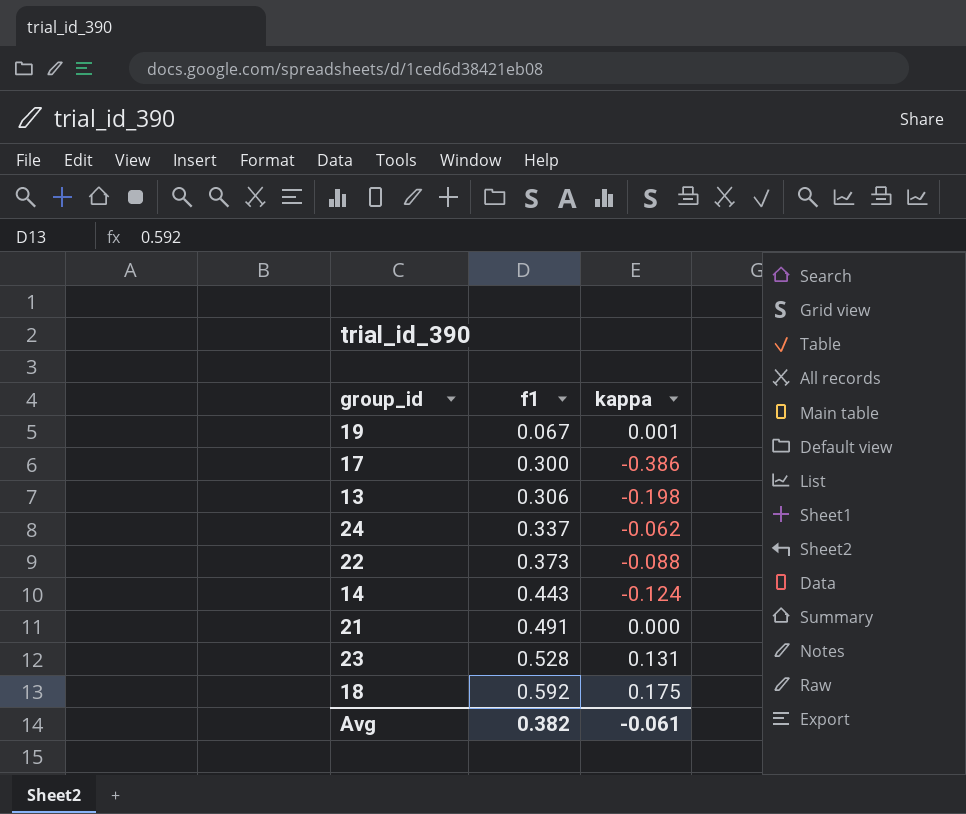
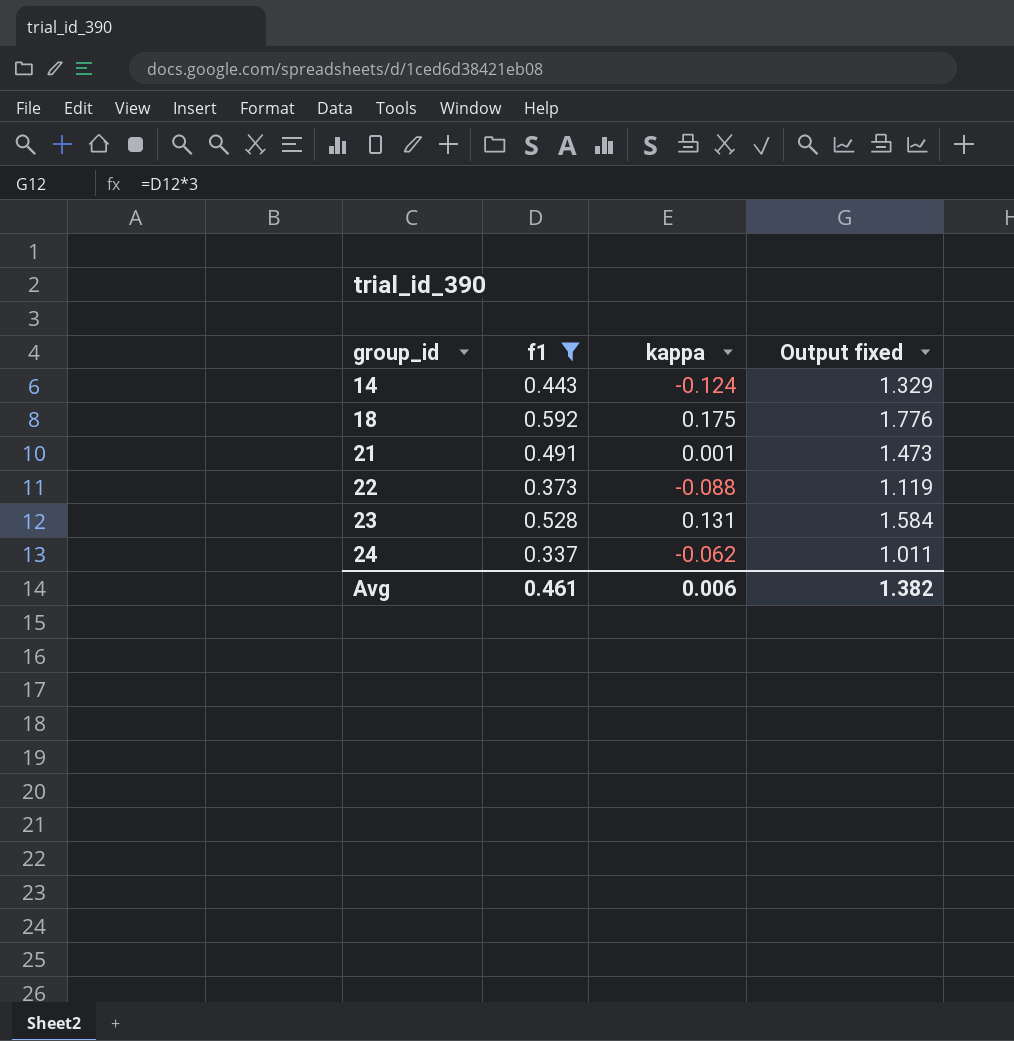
filter: none -> f1 >= 0.337
row order: f1 ascending -> group_id ascending
column Output fixed | formula: none -> [f1] * 3
21 | kappa: 0.000 -> 0.001
Avg | f1: 0.382 -> 0.461
Avg | kappa: -0.061 -> 0.006

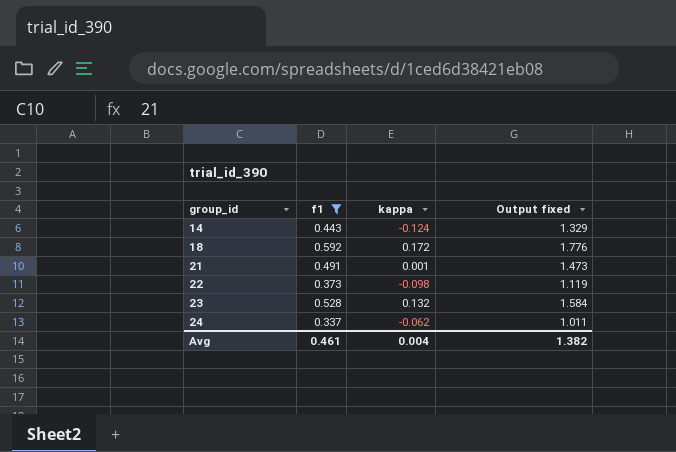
18 | kappa: 0.175 -> 0.172
22 | kappa: -0.088 -> -0.098
23 | kappa: 0.131 -> 0.132
Avg | kappa: 0.006 -> 0.004

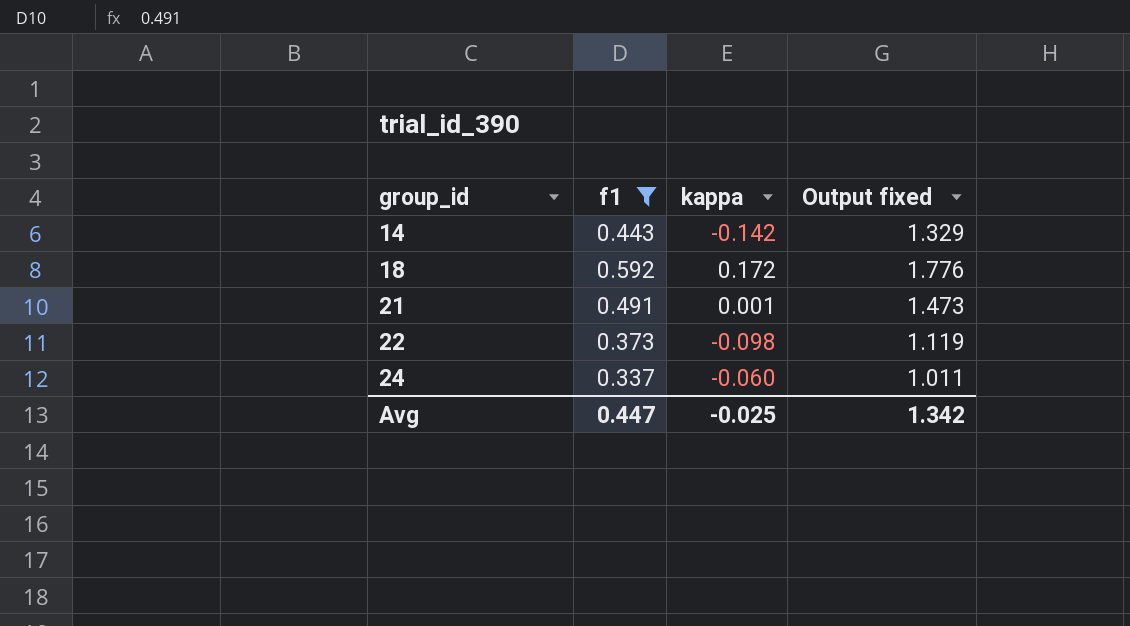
row 23: 0.528 | 0.132 | 1.584 -> none
14 | kappa: -0.124 -> -0.142
24 | kappa: -0.062 -> -0.060
Avg | f1: 0.461 -> 0.447
Avg | kappa: 0.004 -> -0.025
Avg | Output fixed: 1.382 -> 1.342

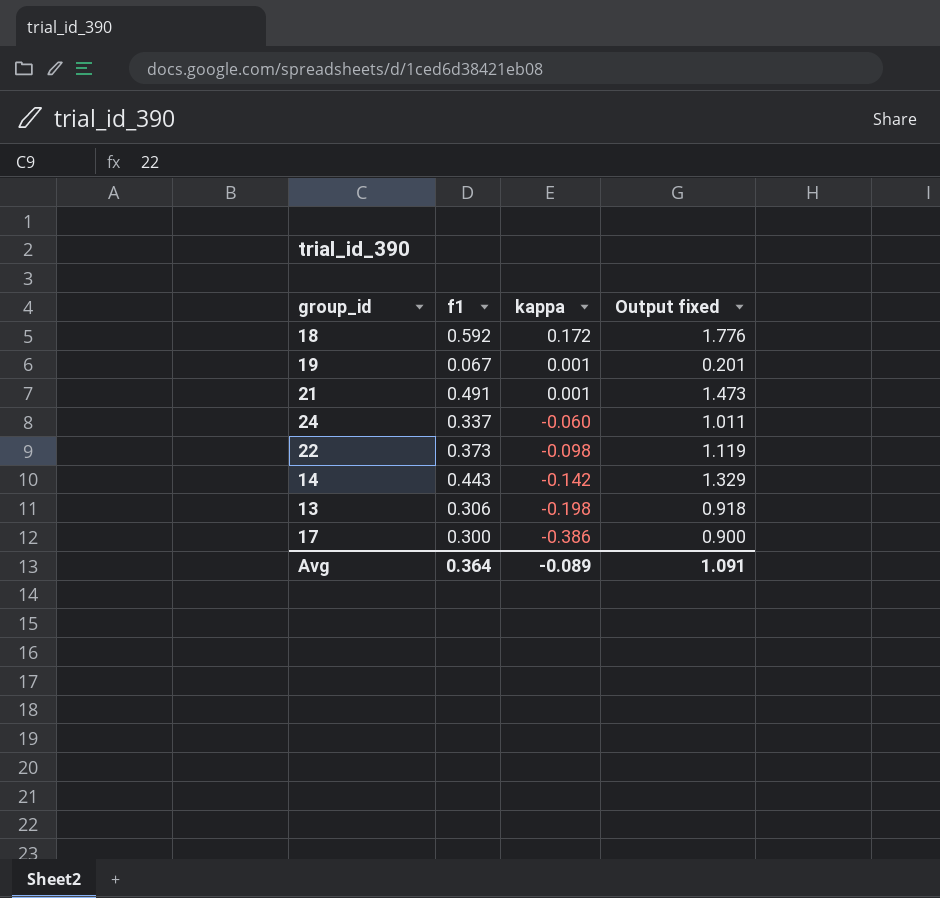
filter: f1 >= 0.337 -> none
row order: group_id ascending -> kappa descending
Avg | f1: 0.447 -> 0.364
Avg | kappa: -0.025 -> -0.089
Avg | Output fixed: 1.342 -> 1.091

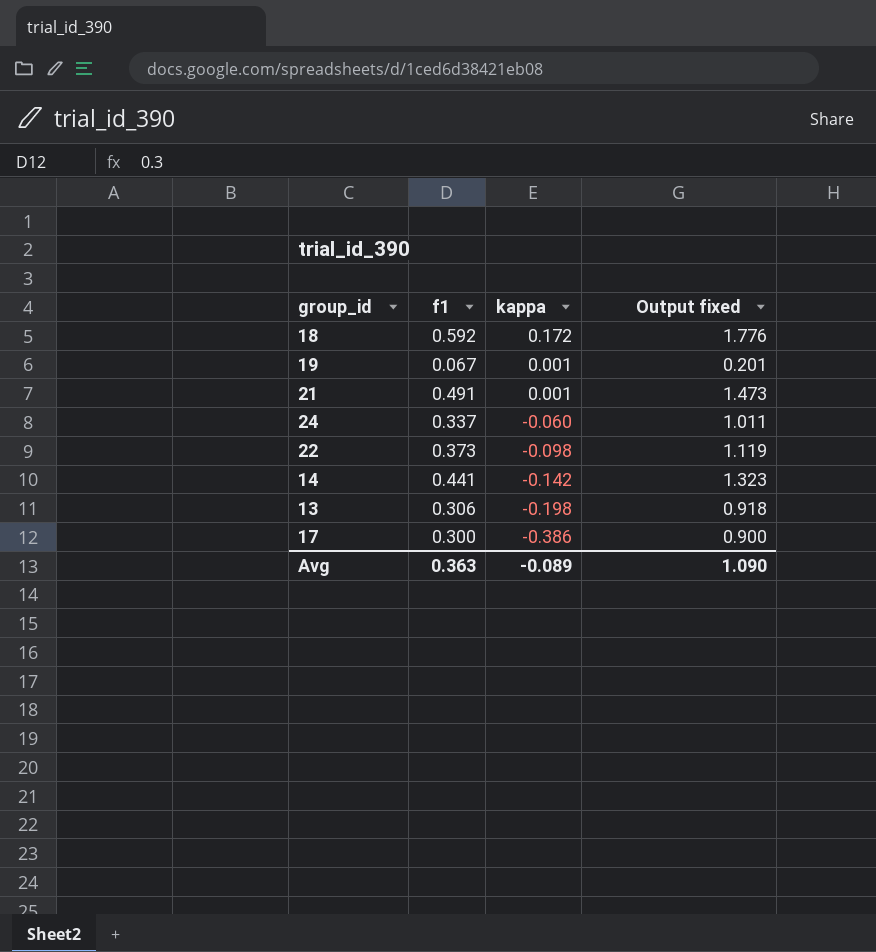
14 | f1: 0.443 -> 0.441
14 | Output fixed: 1.329 -> 1.323
Avg | f1: 0.364 -> 0.363
Avg | Output fixed: 1.091 -> 1.090

